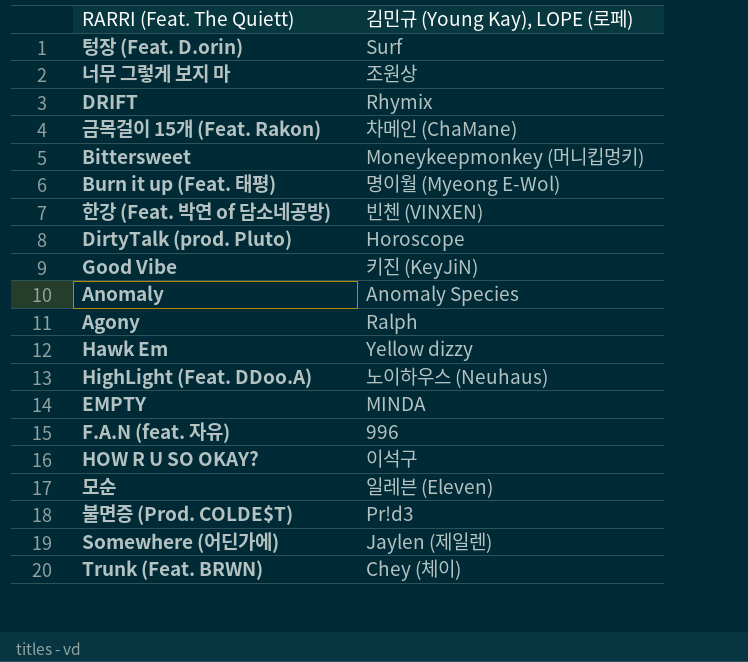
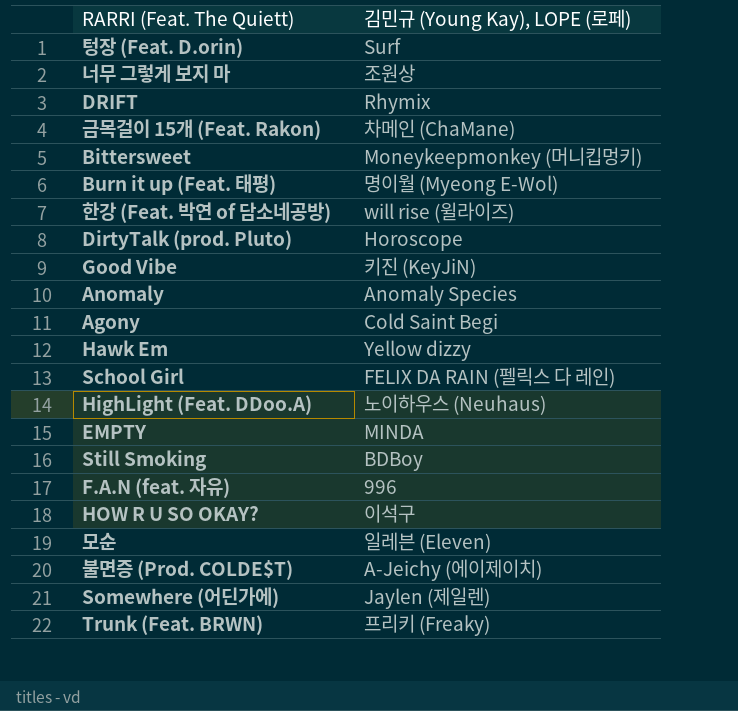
한강 (Feat. 박연 of 담소네공방) | 김민규 (Young Kay), LOPE (로페): 빈첸 (VINXEN) -> will rise (윌라이즈)
Agony | 김민규 (Young Kay), LOPE (로페): Ralph -> Cold Saint Begi
row School Girl: none -> FELIX DA RAIN (펠릭스 다 레인)
row Still Smoking: none -> BDBoy
불면증 (Prod. COLDE$T) | 김민규 (Young Kay), LOPE (로페): Pr!d3 -> A-Jeichy (에이제이치)
Trunk (Feat. BRWN) | 김민규 (Young Kay), LOPE (로페): Chey (체이) -> 프리키 (Freaky)

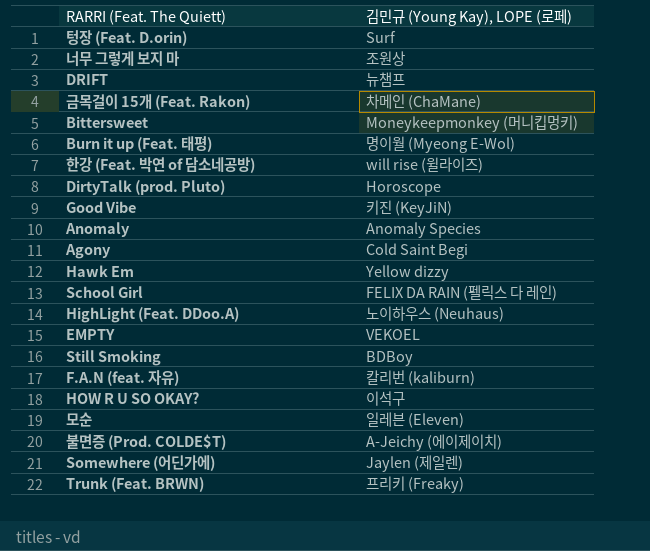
DRIFT | 김민규 (Young Kay), LOPE (로페): Rhymix -> 뉴챔프
EMPTY | 김민규 (Young Kay), LOPE (로페): MINDA -> VEKOEL
F.A.N (feat. 자유) | 김민규 (Young Kay), LOPE (로페): 996 -> 칼리번 (kaliburn)

